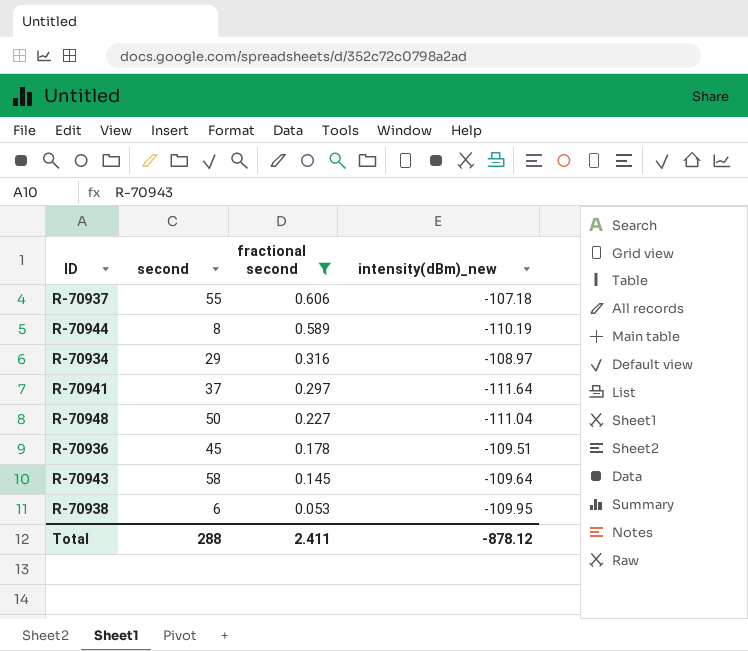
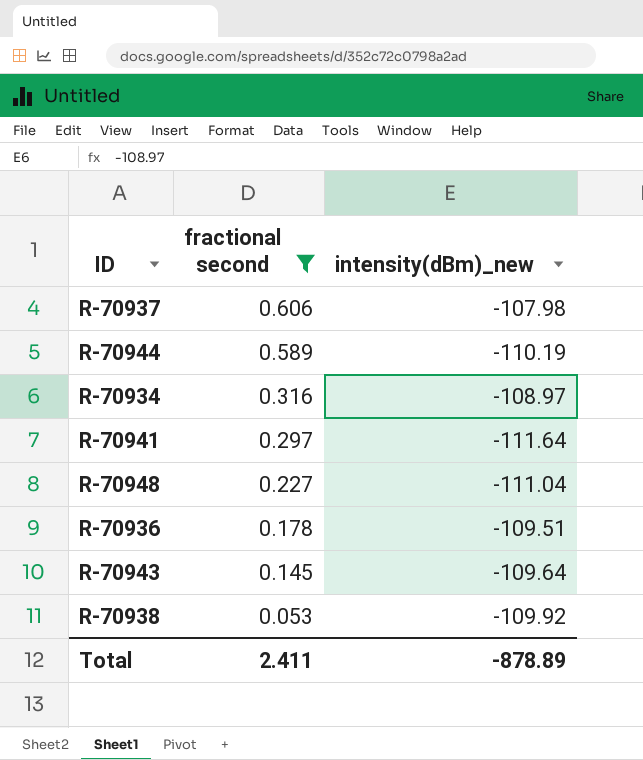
column second | position: 2 -> none
R-70937 | intensity(dBm)_new: -107.18 -> -107.98
R-70938 | intensity(dBm)_new: -109.95 -> -109.92
Total | intensity(dBm)_new: -878.12 -> -878.89

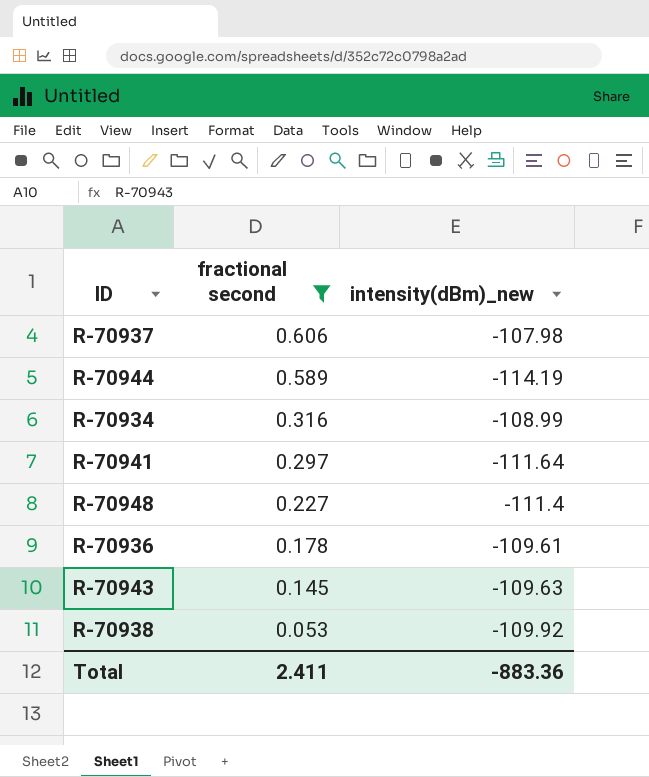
R-70944 | intensity(dBm)_new: -110.19 -> -114.19
R-70934 | intensity(dBm)_new: -108.97 -> -108.99
R-70948 | intensity(dBm)_new: -111.04 -> -111.4
R-70936 | intensity(dBm)_new: -109.51 -> -109.61
R-70943 | intensity(dBm)_new: -109.64 -> -109.63
Total | intensity(dBm)_new: -878.89 -> -883.36

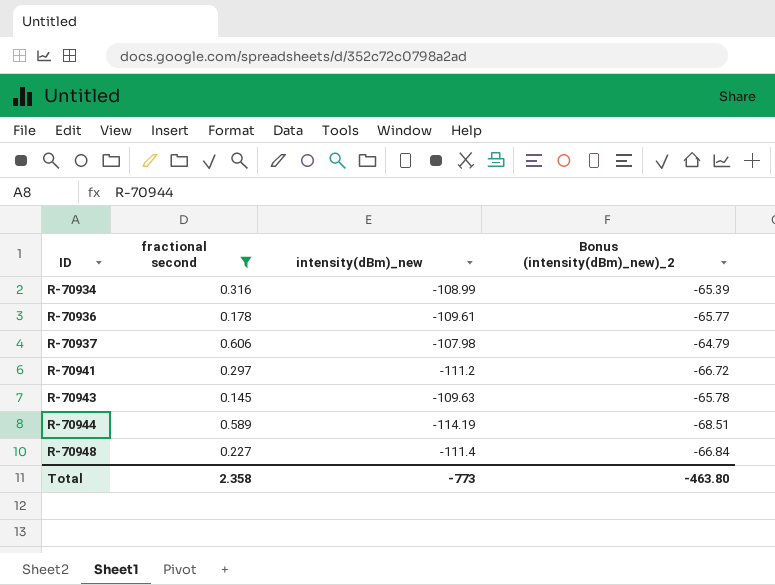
row order: fractional second descending -> ID ascending
column Bonus (intensity(dBm)_new)_2 | formula: none -> [intensity(dBm)_new] * 0.6
row R-70938: 0.053 | -109.92 -> none
R-70941 | intensity(dBm)_new: -111.64 -> -111.2
Total | fractional second: 2.411 -> 2.358
Total | intensity(dBm)_new: -883.36 -> -773

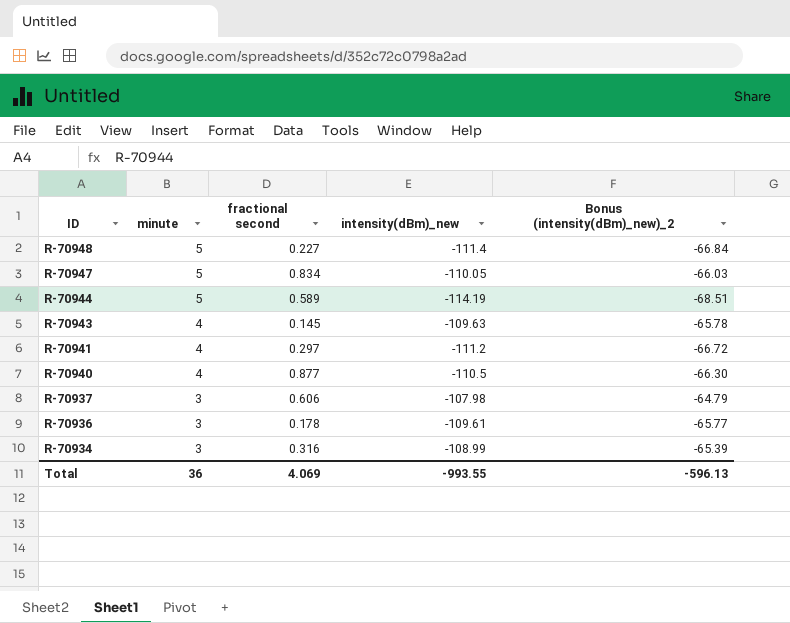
filter: fractional second <= 0.606 -> none
row order: ID ascending -> ID descending
column minute | position: none -> 2
Total | fractional second: 2.358 -> 4.069
Total | intensity(dBm)_new: -773 -> -993.55
Total | Bonus (intensity(dBm)_new)_2: -463.80 -> -596.13

